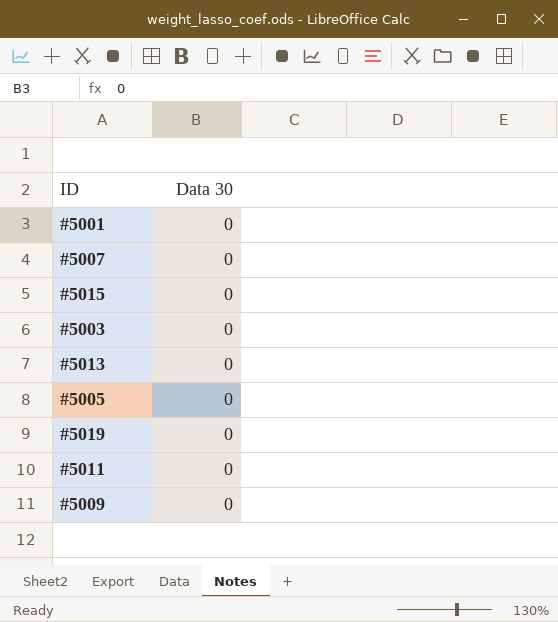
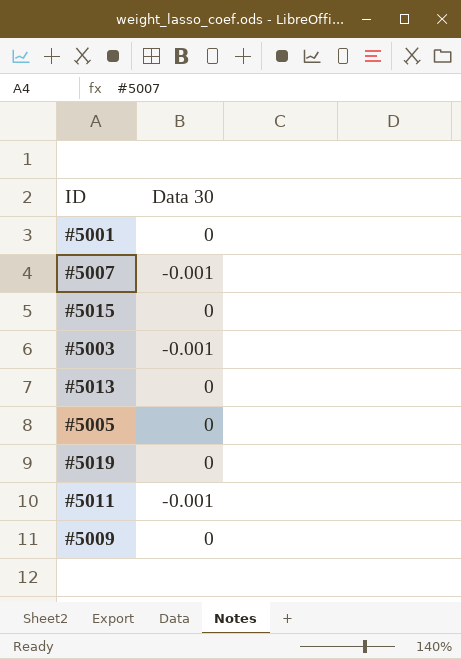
#5007 | Data 30: 0 -> -0.001
#5003 | Data 30: 0 -> -0.001
#5011 | Data 30: 0 -> -0.001

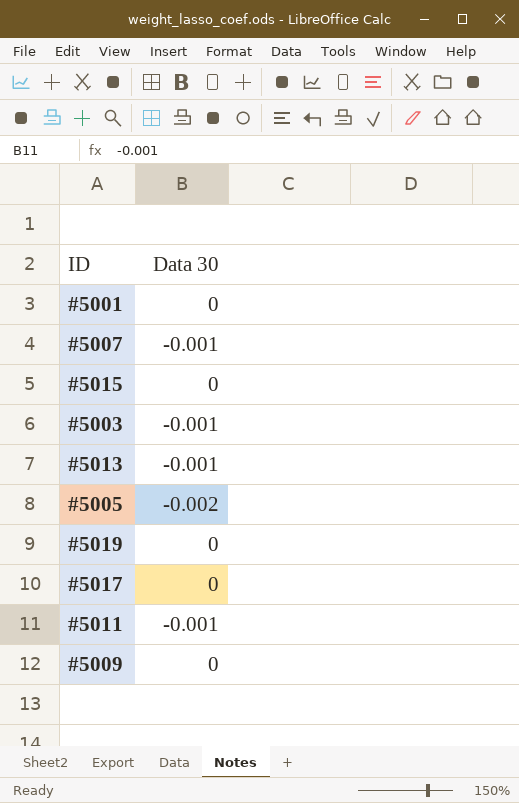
#5013 | Data 30: 0 -> -0.001
#5005 | Data 30: 0 -> -0.002
row #5017: none -> 0

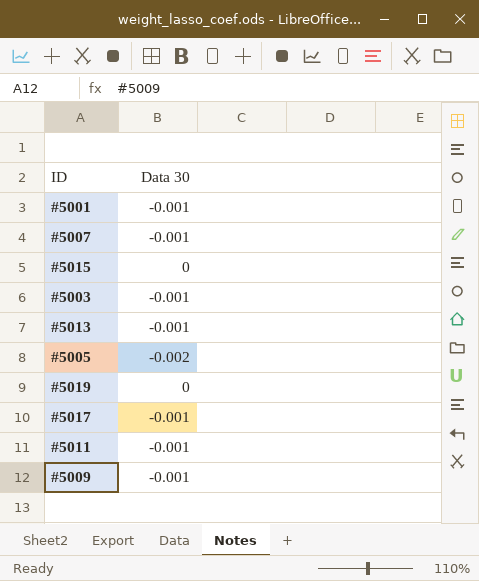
#5001 | Data 30: 0 -> -0.001
#5017 | Data 30: 0 -> -0.001
#5009 | Data 30: 0 -> -0.001

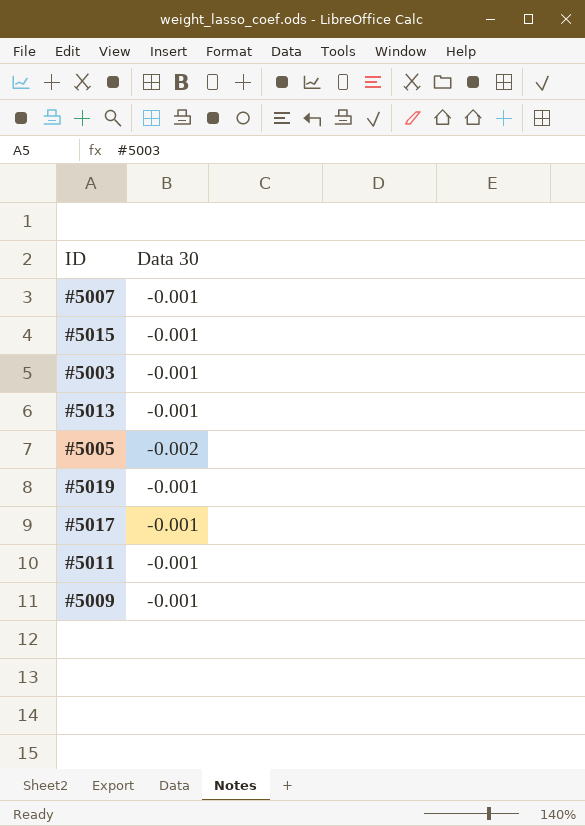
row #5001: -0.001 -> none
#5015 | Data 30: 0 -> -0.001
#5019 | Data 30: 0 -> -0.001

